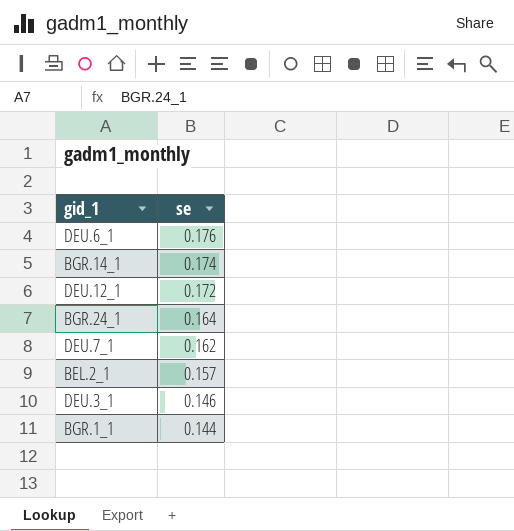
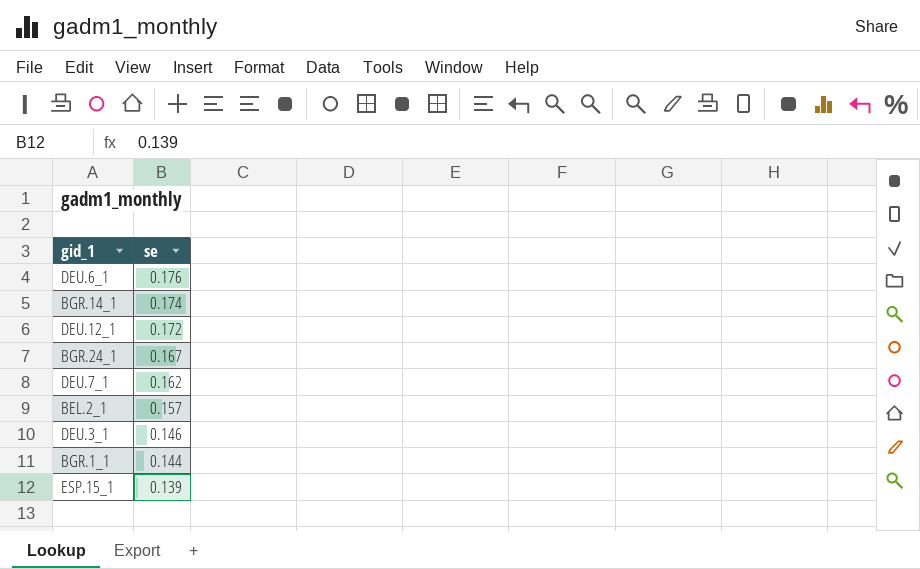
BGR.24_1 | se: 0.164 -> 0.167
row ESP.15_1: none -> 0.139

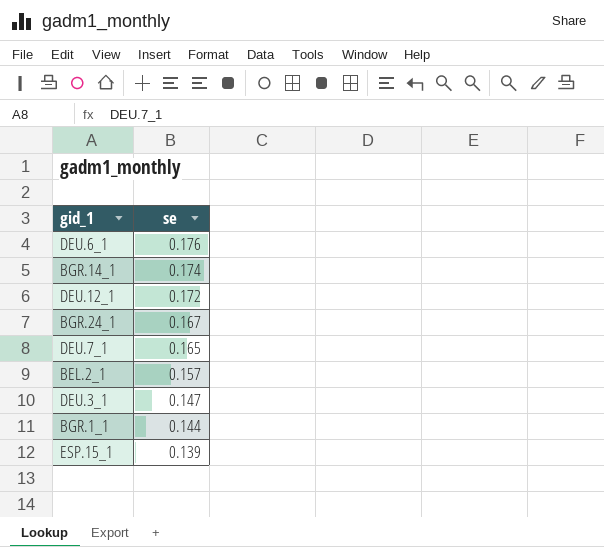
DEU.7_1 | se: 0.162 -> 0.165
DEU.3_1 | se: 0.146 -> 0.147

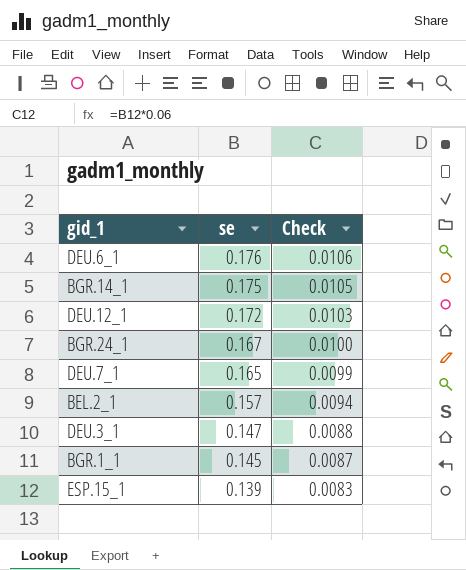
column Check | formula: none -> [se] * 0.06
BGR.14_1 | se: 0.174 -> 0.175
BGR.1_1 | se: 0.144 -> 0.145

